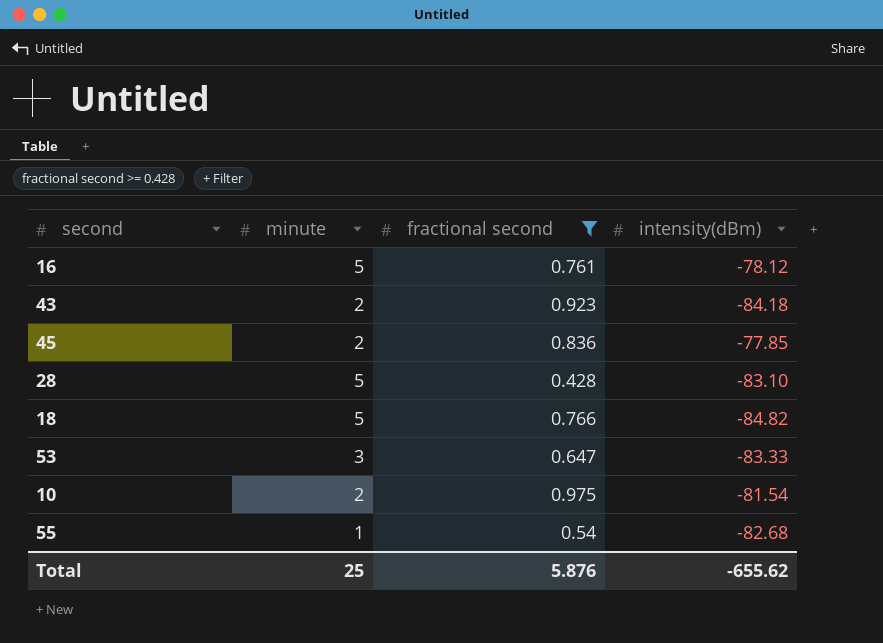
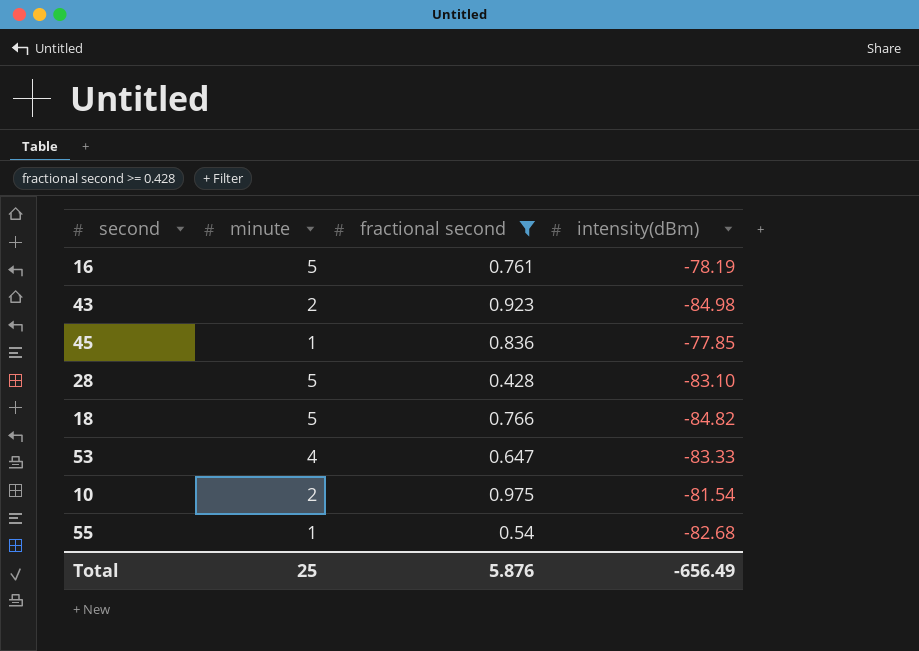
16 | intensity(dBm): -78.12 -> -78.19
43 | intensity(dBm): -84.18 -> -84.98
45 | minute: 2 -> 1
53 | minute: 3 -> 4
Total | intensity(dBm): -655.62 -> -656.49

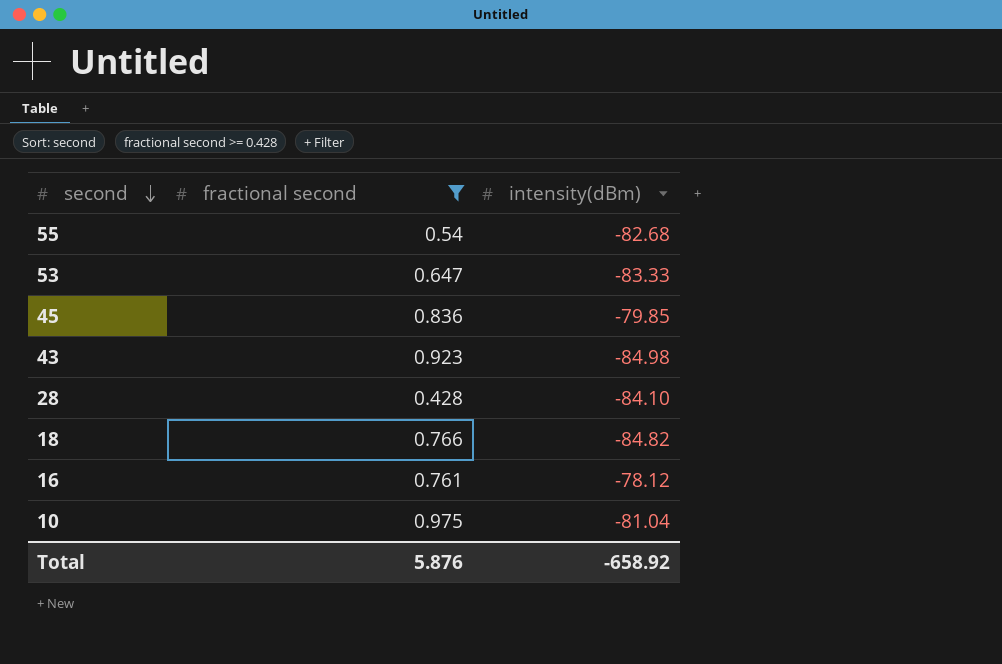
row order: none -> second descending
column minute | position: 2 -> none
45 | intensity(dBm): -77.85 -> -79.85
28 | intensity(dBm): -83.10 -> -84.10
16 | intensity(dBm): -78.19 -> -78.12
10 | intensity(dBm): -81.54 -> -81.04
Total | intensity(dBm): -656.49 -> -658.92

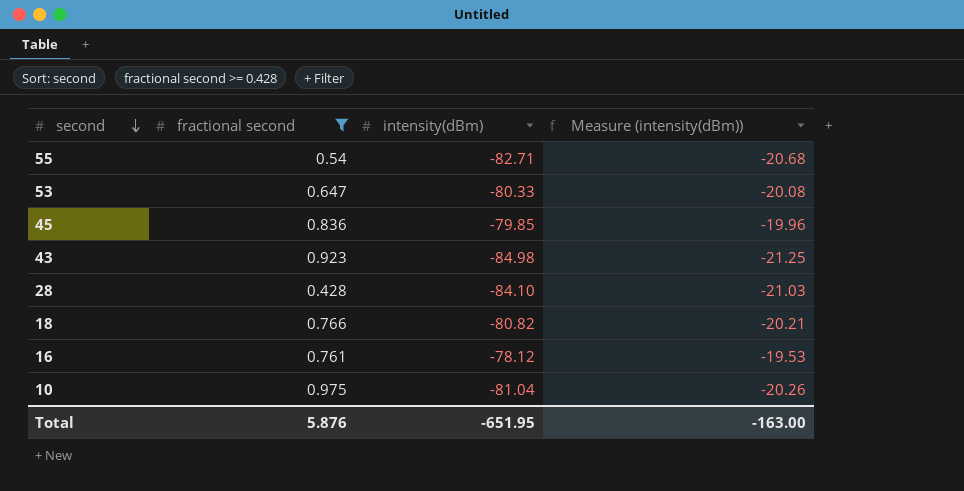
column Measure (intensity(dBm)) | formula: none -> [intensity(dBm)] * 0.25
55 | intensity(dBm): -82.68 -> -82.71
53 | intensity(dBm): -83.33 -> -80.33
18 | intensity(dBm): -84.82 -> -80.82
Total | intensity(dBm): -658.92 -> -651.95

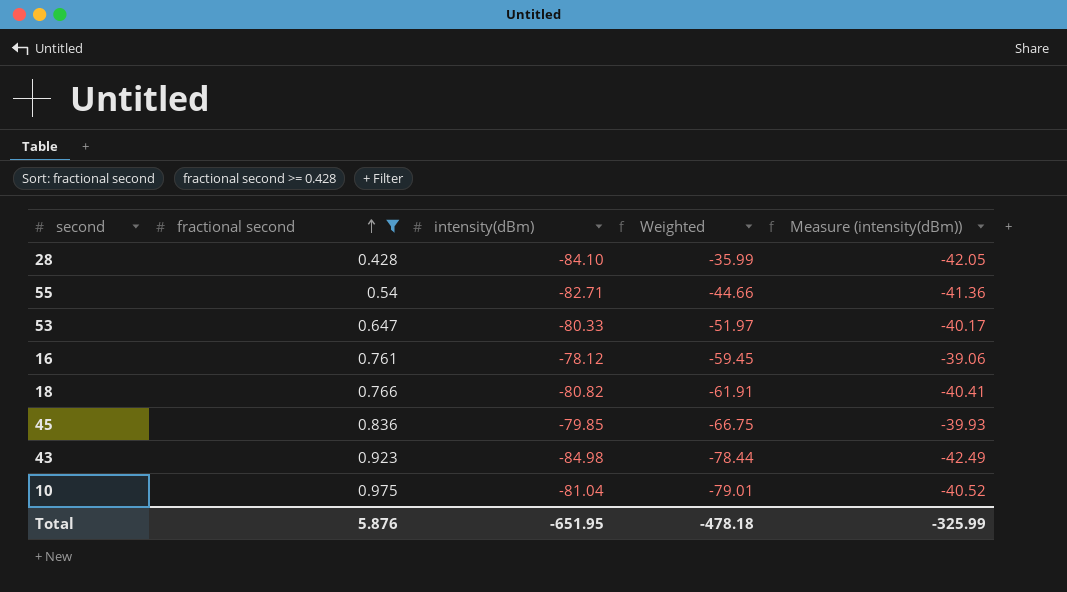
row order: second descending -> fractional second ascending
column Weighted | formula: none -> [fractional second] * [intensity(dBm)]
column Measure (intensity(dBm)) | formula: [intensity(dBm)] * 0.25 -> [intensity(dBm)] * 0.5
Total | Measure (intensity(dBm)): -163.00 -> -325.99

